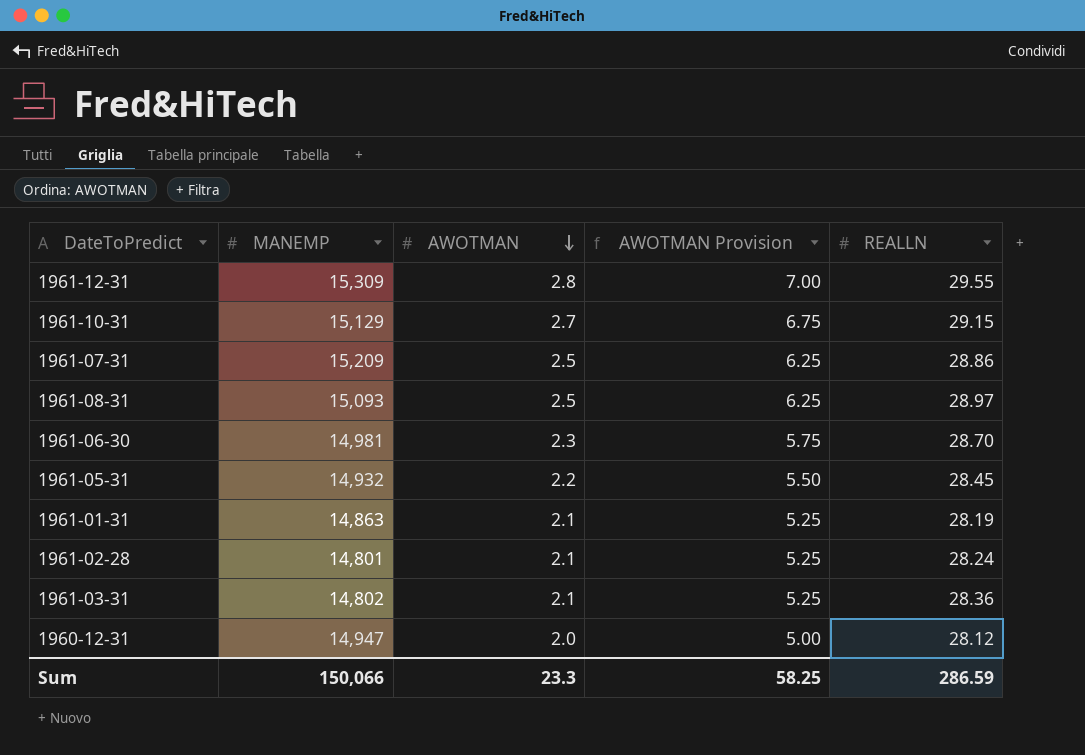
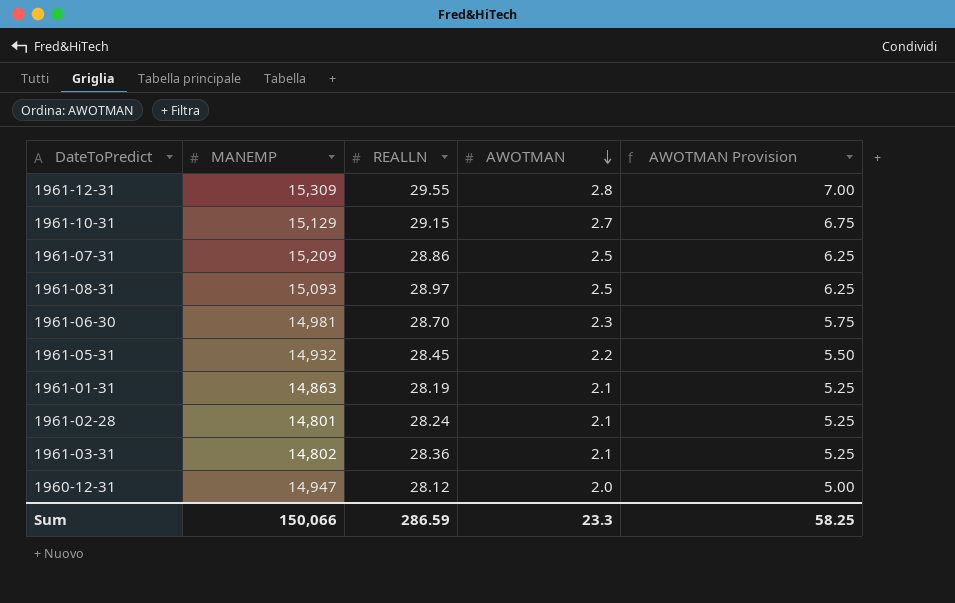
column REALLN | position: 5 -> 3

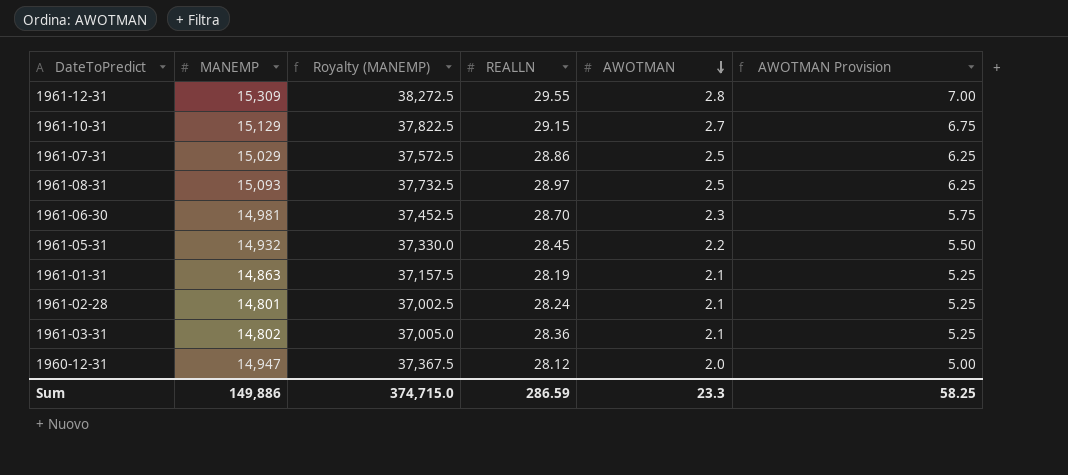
column Royalty (MANEMP) | formula: none -> [MANEMP] * 2.5
1961-07-31 | MANEMP: 15,209 -> 15,029
Sum | MANEMP: 150,066 -> 149,886

